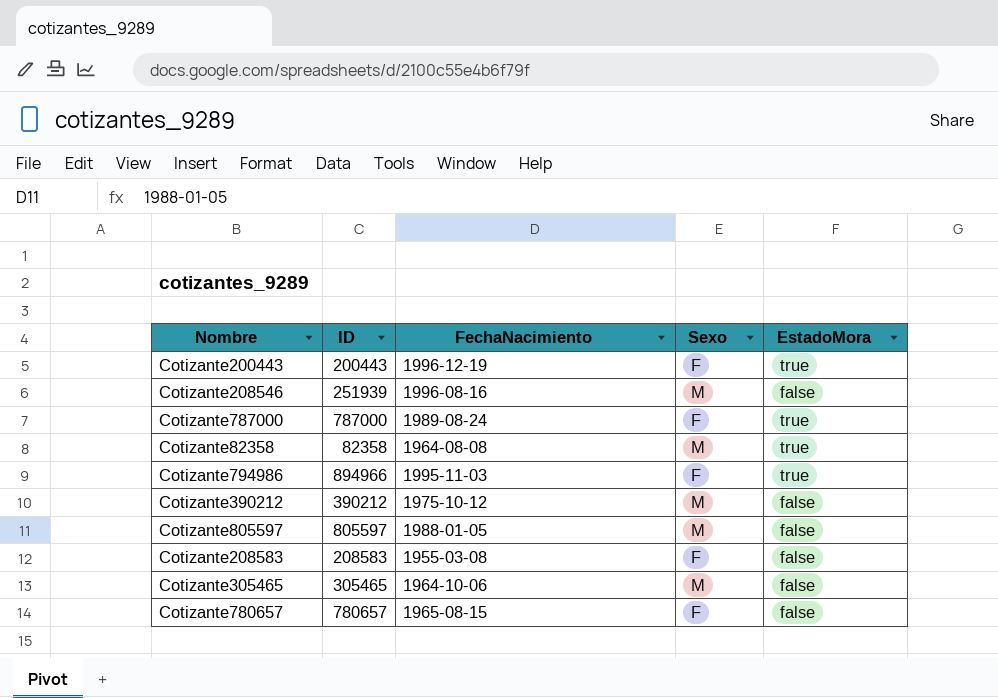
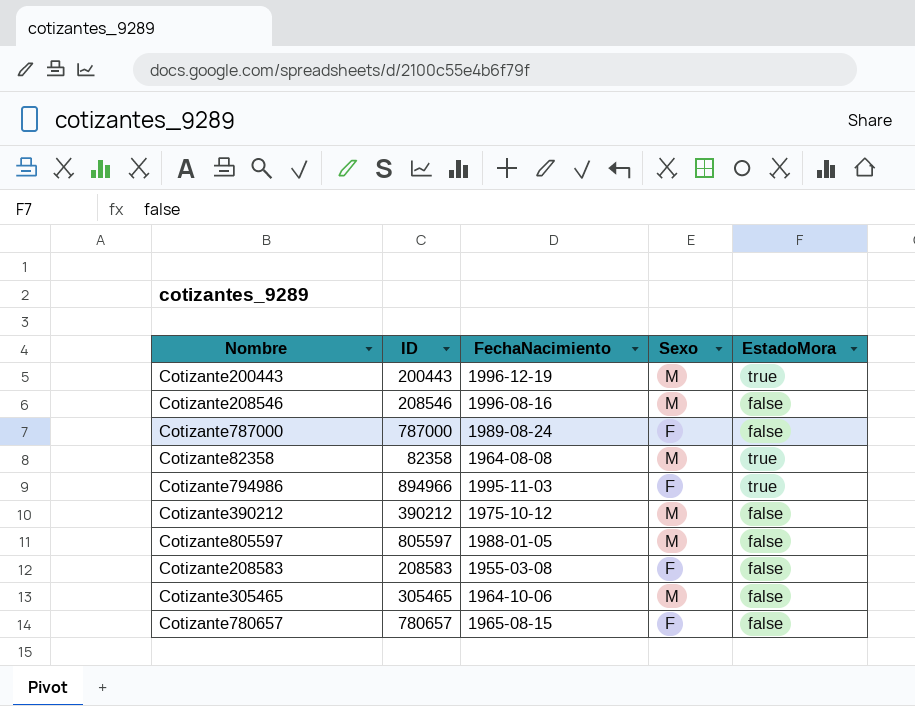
Cotizante200443 | Sexo: F -> M
Cotizante208546 | ID: 251939 -> 208546
Cotizante787000 | EstadoMora: true -> false

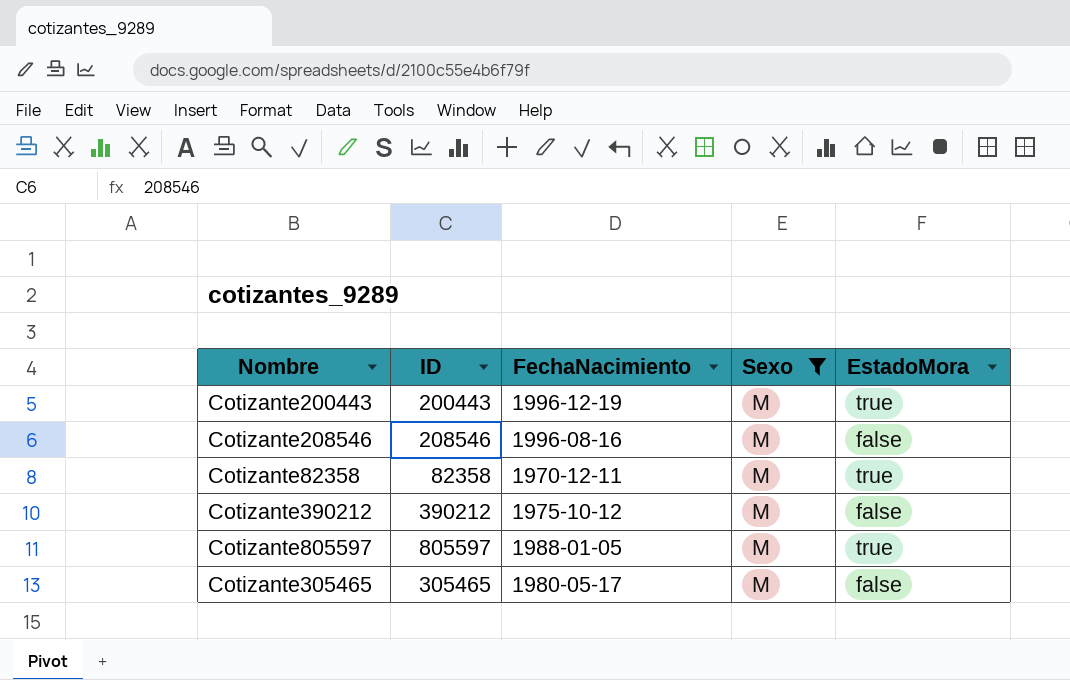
filter: none -> Sexo = M
Cotizante82358 | FechaNacimiento: 1964-08-08 -> 1970-12-11
Cotizante805597 | EstadoMora: false -> true
Cotizante305465 | FechaNacimiento: 1964-10-06 -> 1980-05-17

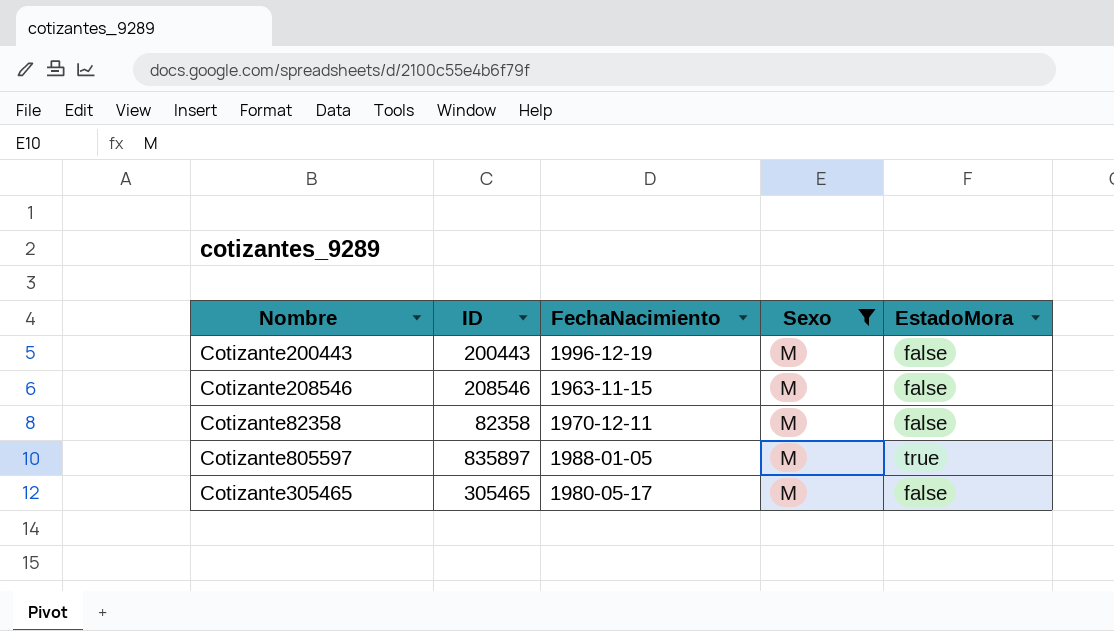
row Cotizante390212: 390212 | 1975-10-12 | M | false -> none
Cotizante200443 | EstadoMora: true -> false
Cotizante208546 | FechaNacimiento: 1996-08-16 -> 1963-11-15
Cotizante82358 | EstadoMora: true -> false
Cotizante805597 | ID: 805597 -> 835897

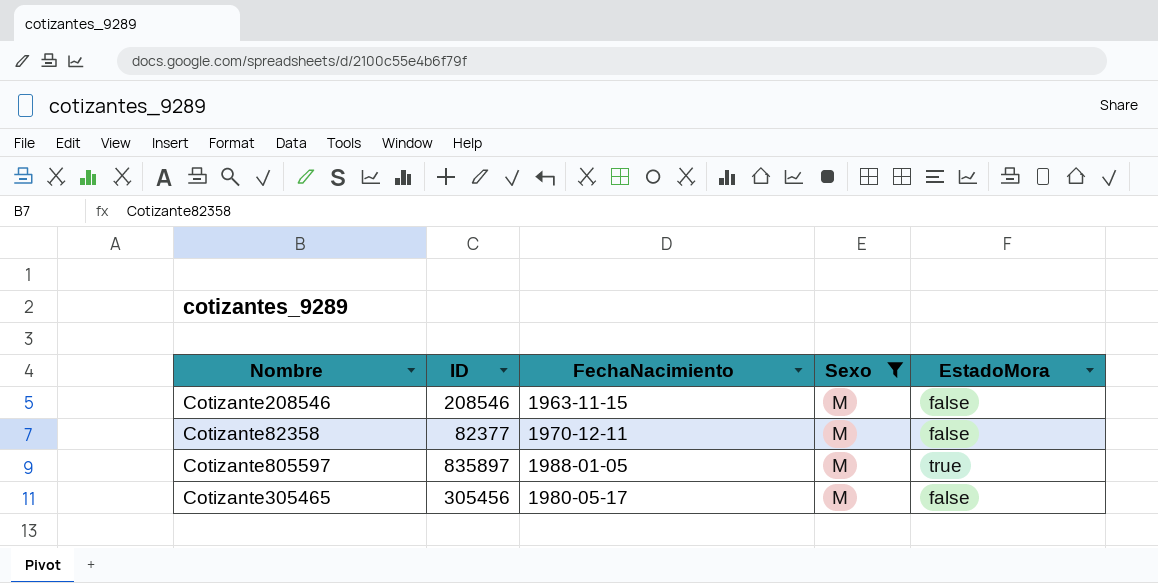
row Cotizante200443: 200443 | 1996-12-19 | M | false -> none
Cotizante82358 | ID: 82358 -> 82377
Cotizante305465 | ID: 305465 -> 305456

